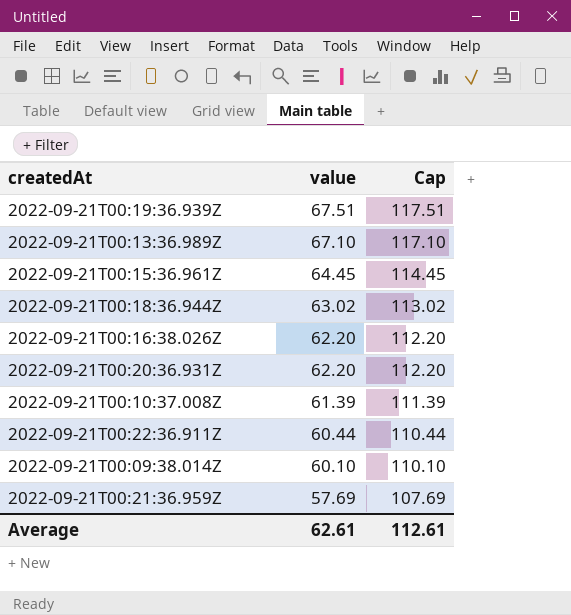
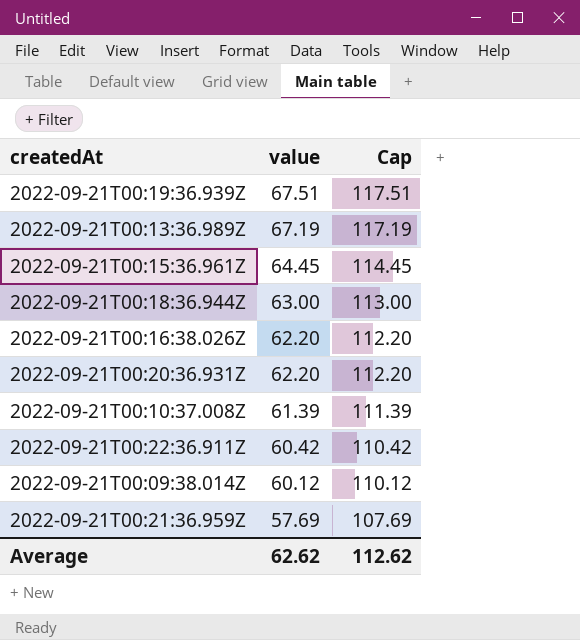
2022-09-21T00:13:36.989Z | value: 67.10 -> 67.19
2022-09-21T00:13:36.989Z | Cap: 117.10 -> 117.19
2022-09-21T00:18:36.944Z | value: 63.02 -> 63.00
2022-09-21T00:18:36.944Z | Cap: 113.02 -> 113.00
2022-09-21T00:22:36.911Z | value: 60.44 -> 60.42
2022-09-21T00:22:36.911Z | Cap: 110.44 -> 110.42
2022-09-21T00:09:38.014Z | value: 60.10 -> 60.12
2022-09-21T00:09:38.014Z | Cap: 110.10 -> 110.12
Average | value: 62.61 -> 62.62
Average | Cap: 112.61 -> 112.62

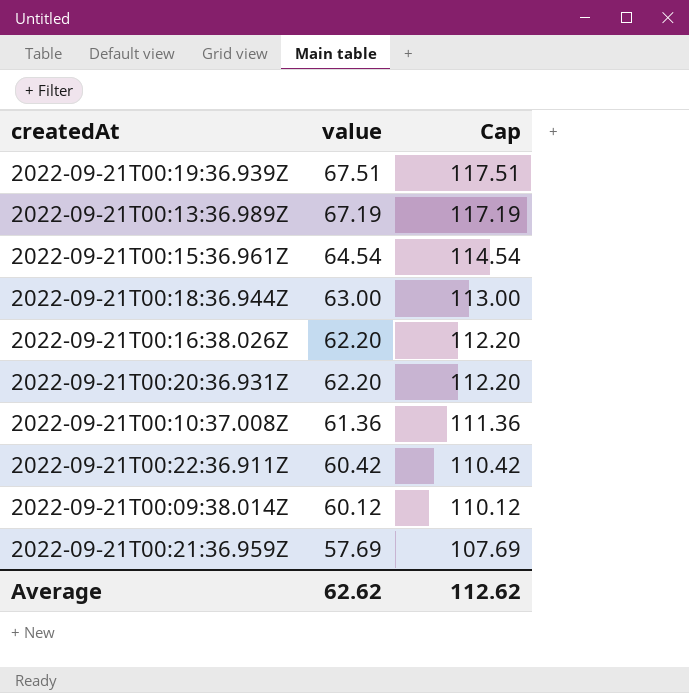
2022-09-21T00:15:36.961Z | value: 64.45 -> 64.54
2022-09-21T00:15:36.961Z | Cap: 114.45 -> 114.54
2022-09-21T00:10:37.008Z | value: 61.39 -> 61.36
2022-09-21T00:10:37.008Z | Cap: 111.39 -> 111.36

